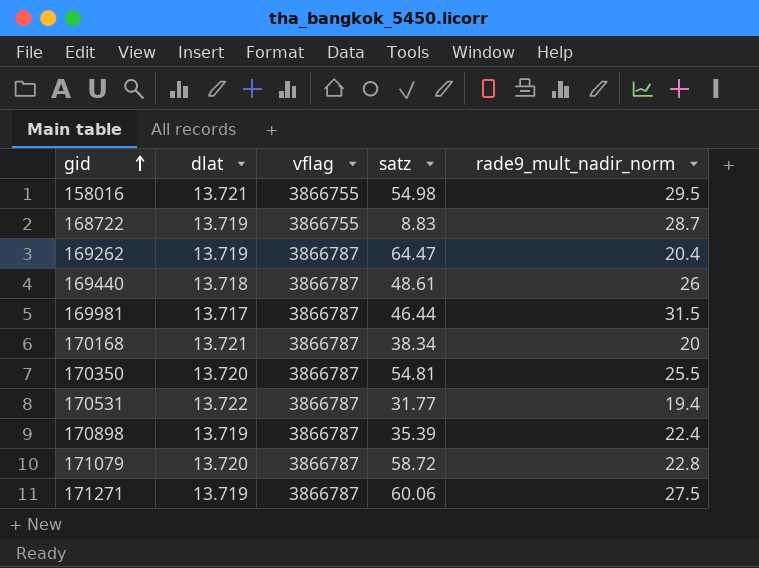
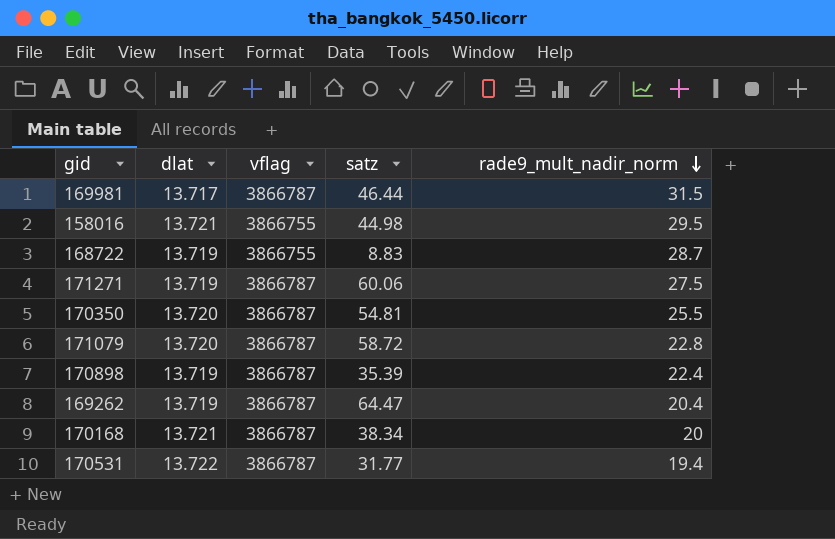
row order: gid ascending -> rade9_mult_nadir_norm descending
row 169440: 13.718 | 3866787 | 48.61 | 26 -> none
158016 | satz: 54.98 -> 44.98

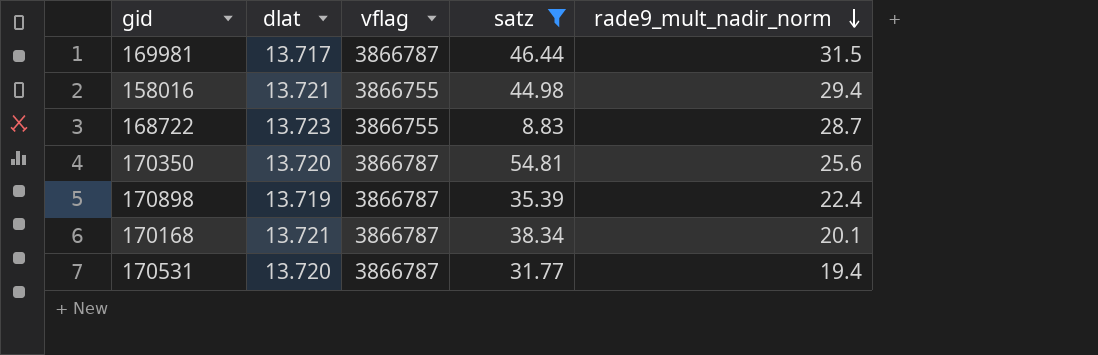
filter: none -> satz <= 54.81
158016 | rade9_mult_nadir_norm: 29.5 -> 29.4
168722 | dlat: 13.719 -> 13.723
170350 | rade9_mult_nadir_norm: 25.5 -> 25.6
170168 | rade9_mult_nadir_norm: 20 -> 20.1
170531 | dlat: 13.722 -> 13.720

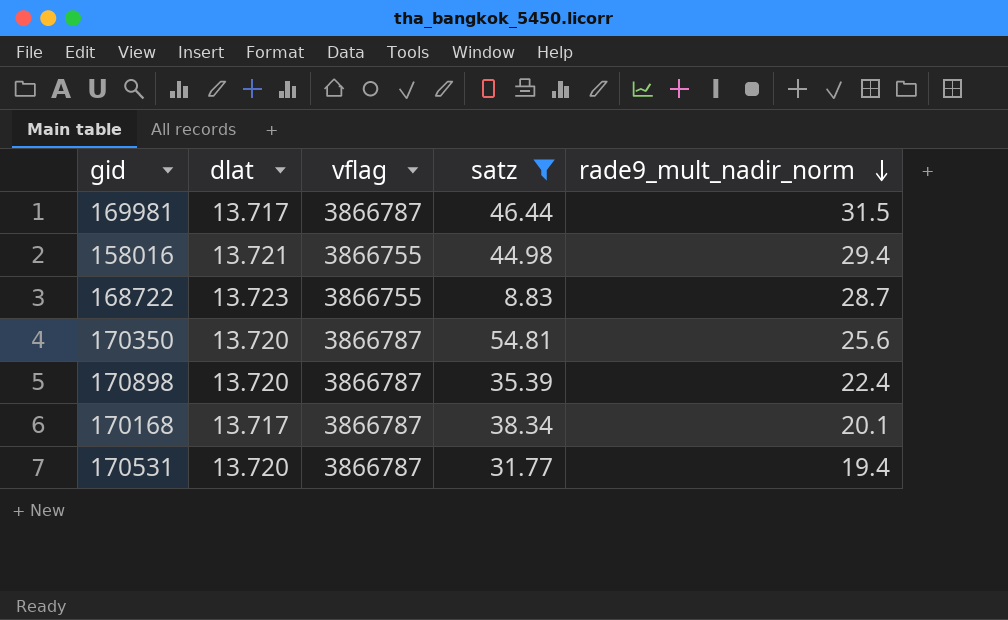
170898 | dlat: 13.719 -> 13.720
170168 | dlat: 13.721 -> 13.717

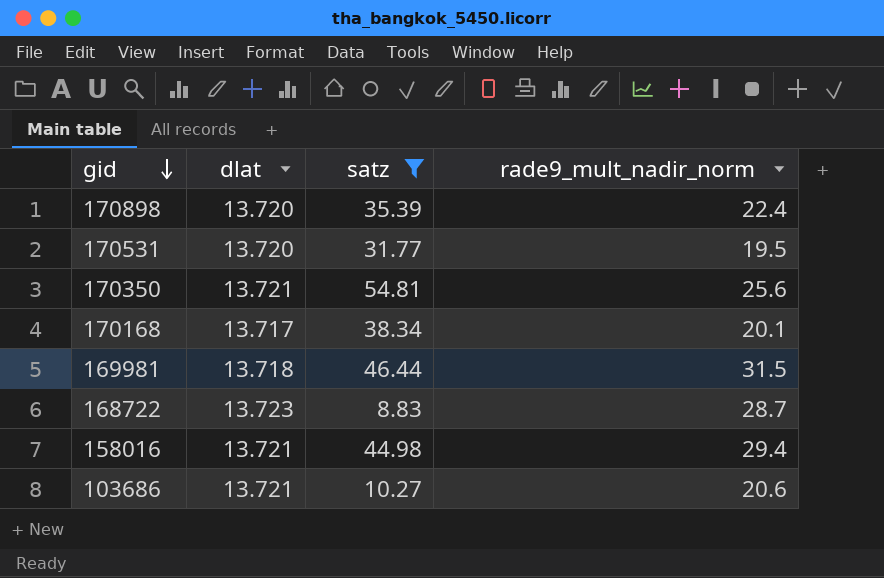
row order: rade9_mult_nadir_norm descending -> gid descending
column vflag | position: 3 -> none
170531 | rade9_mult_nadir_norm: 19.4 -> 19.5
170350 | dlat: 13.720 -> 13.721
169981 | dlat: 13.717 -> 13.718
row 103686: none -> 13.721 | 10.27 | 20.6

